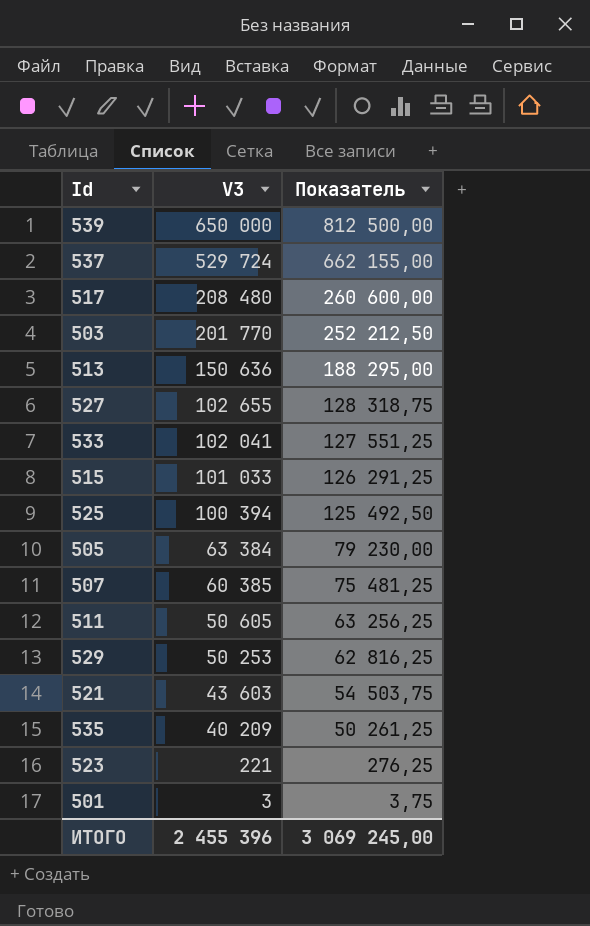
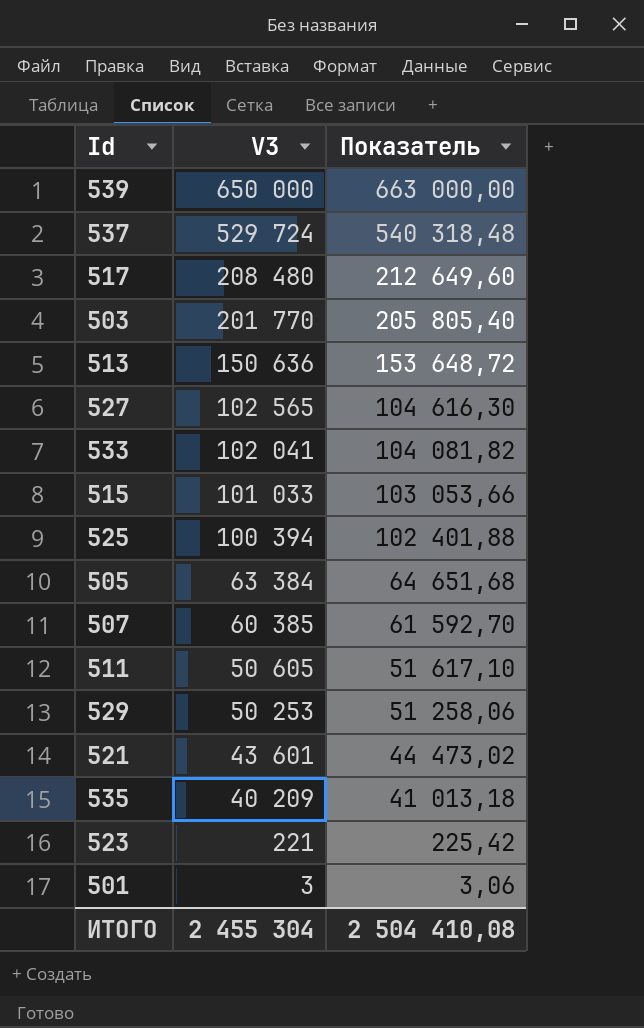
column Показатель | formula: [V3] * 1,25 -> [V3] * 1,02
527 | V3: 102 655 -> 102 565
521 | V3: 43 603 -> 43 601
ИТОГО | V3: 2 455 396 -> 2 455 304
ИТОГО | Показатель: 3 069 245,00 -> 2 504 410,08

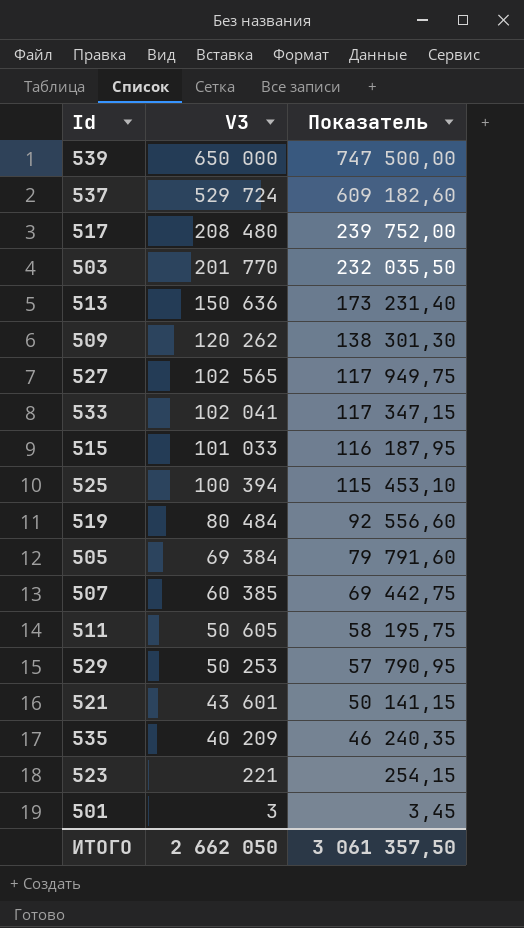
column Показатель | formula: [V3] * 1,02 -> [V3] * 1,15
row 509: none -> 120 262 | 138 301,30
row 519: none -> 80 484 | 92 556,60
505 | V3: 63 384 -> 69 384
ИТОГО | V3: 2 455 304 -> 2 662 050
ИТОГО | Показатель: 2 504 410,08 -> 3 061 357,50

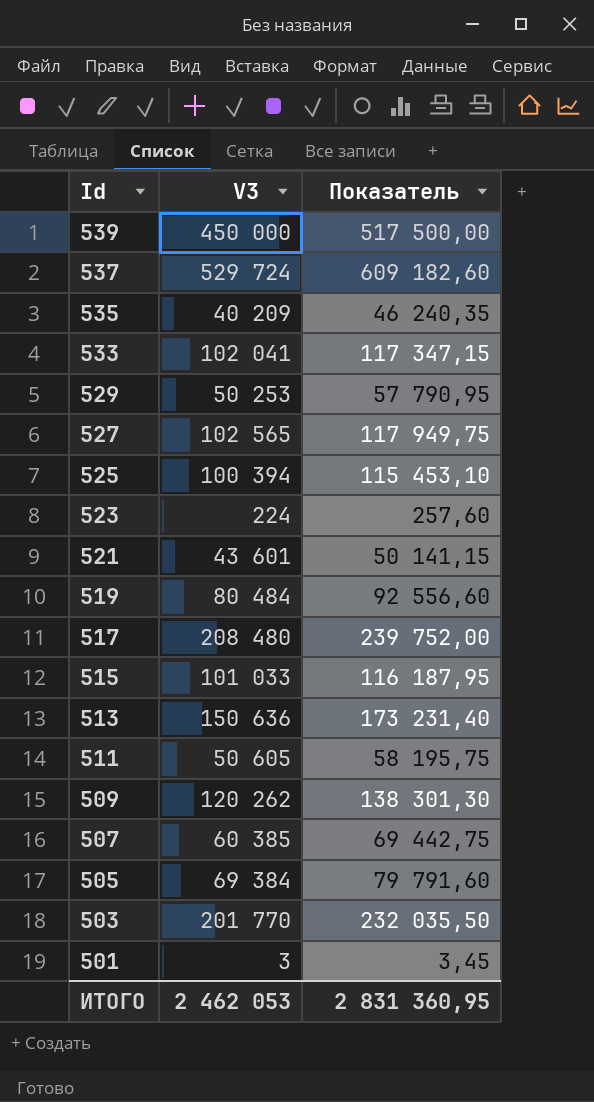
row order: V3 descending -> Id descending
539 | V3: 650 000 -> 450 000
539 | Показатель: 747 500,00 -> 517 500,00
523 | V3: 221 -> 224
523 | Показатель: 254,15 -> 257,60
ИТОГО | V3: 2 662 050 -> 2 462 053
ИТОГО | Показатель: 3 061 357,50 -> 2 831 360,95

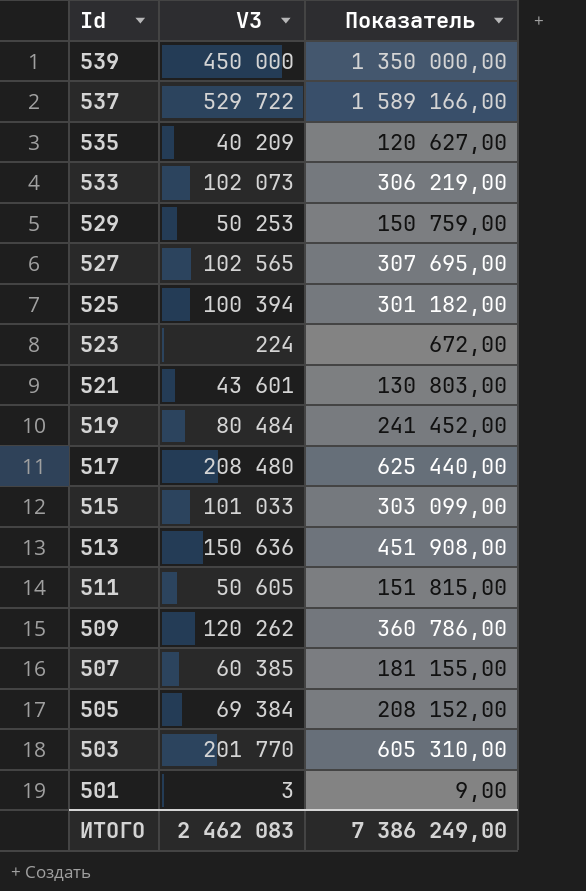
column Показатель | formula: [V3] * 1,15 -> [V3] * 3
537 | V3: 529 724 -> 529 722
533 | V3: 102 041 -> 102 073
ИТОГО | V3: 2 462 053 -> 2 462 083
ИТОГО | Показатель: 2 831 360,95 -> 7 386 249,00

